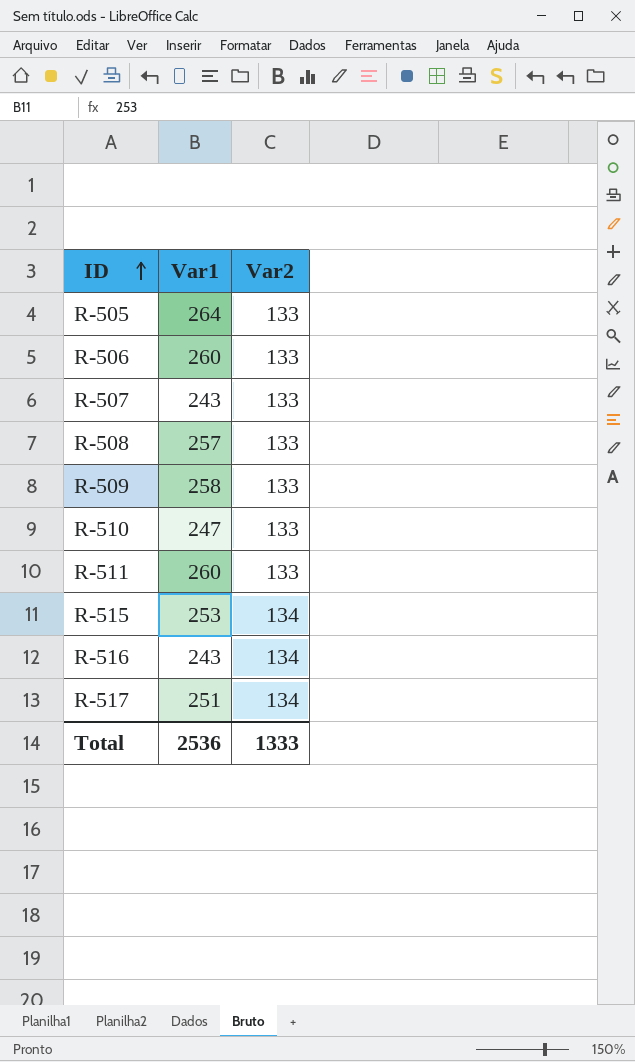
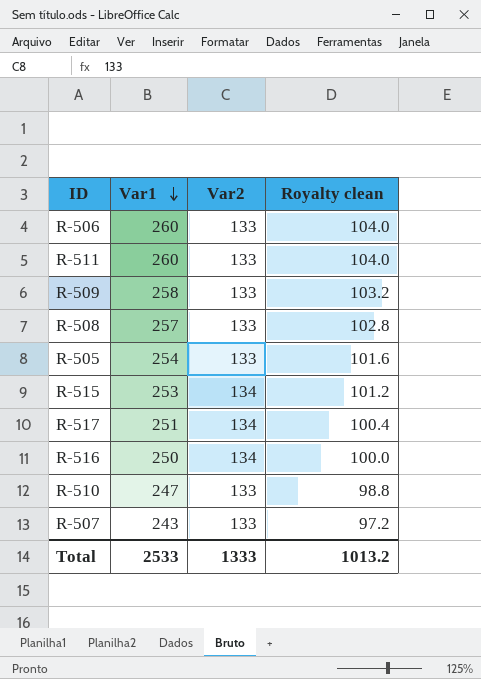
row order: ID ascending -> Var1 descending
column Royalty clean | formula: none -> [Var1] * 0.4
R-505 | Var1: 264 -> 254
R-516 | Var1: 243 -> 250
Total | Var1: 2536 -> 2533

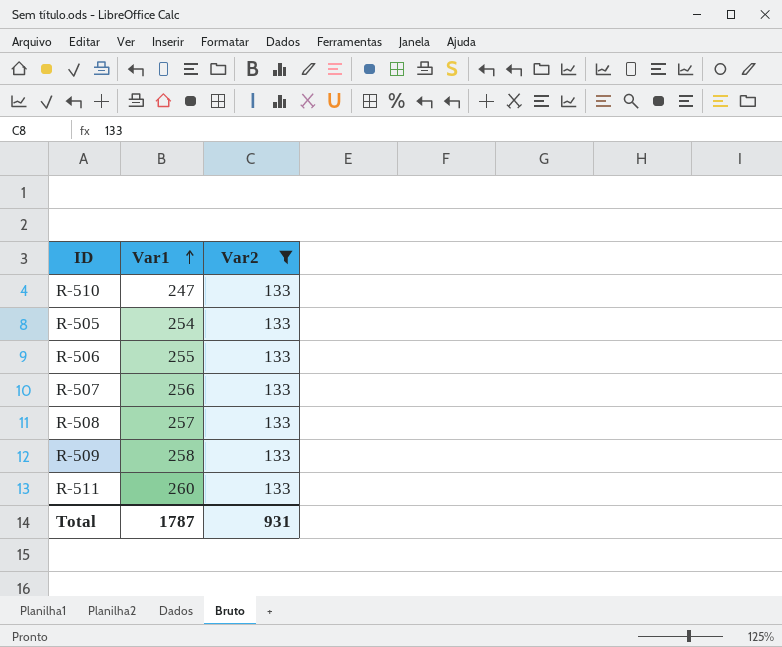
filter: none -> Var2 = 133
row order: Var1 descending -> Var1 ascending
column Royalty clean | formula: [Var1] * 0.4 -> none
R-506 | Var1: 260 -> 255
R-507 | Var1: 243 -> 256
Total | Var1: 2533 -> 1787
Total | Var2: 1333 -> 931

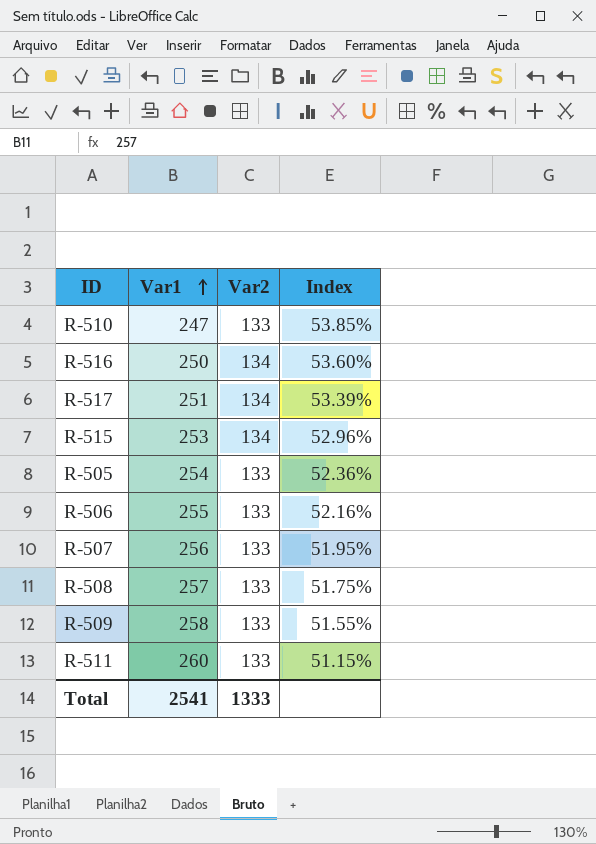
filter: Var2 = 133 -> none
column Index | formula: none -> [Var2] / [Var1]
Total | Var1: 1787 -> 2541
Total | Var2: 931 -> 1333

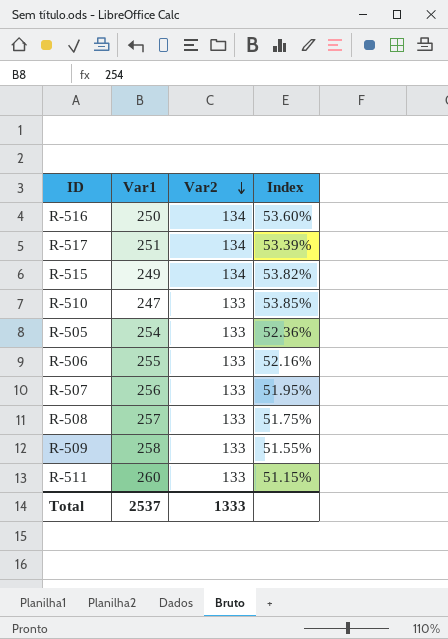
row order: Var1 ascending -> Var2 descending
R-515 | Var1: 253 -> 249
R-515 | Index: 52.96% -> 53.82%
Total | Var1: 2541 -> 2537

